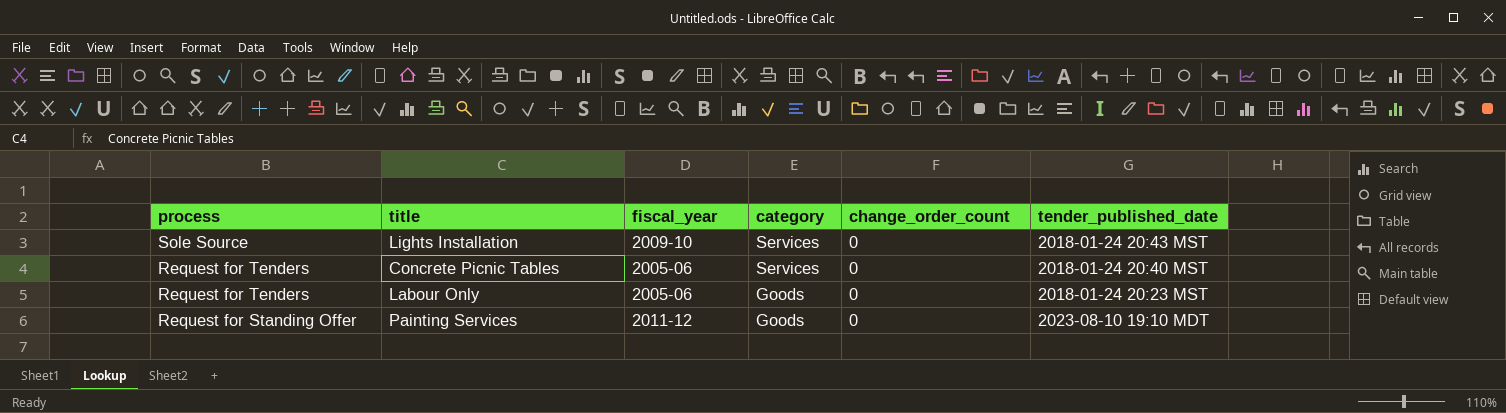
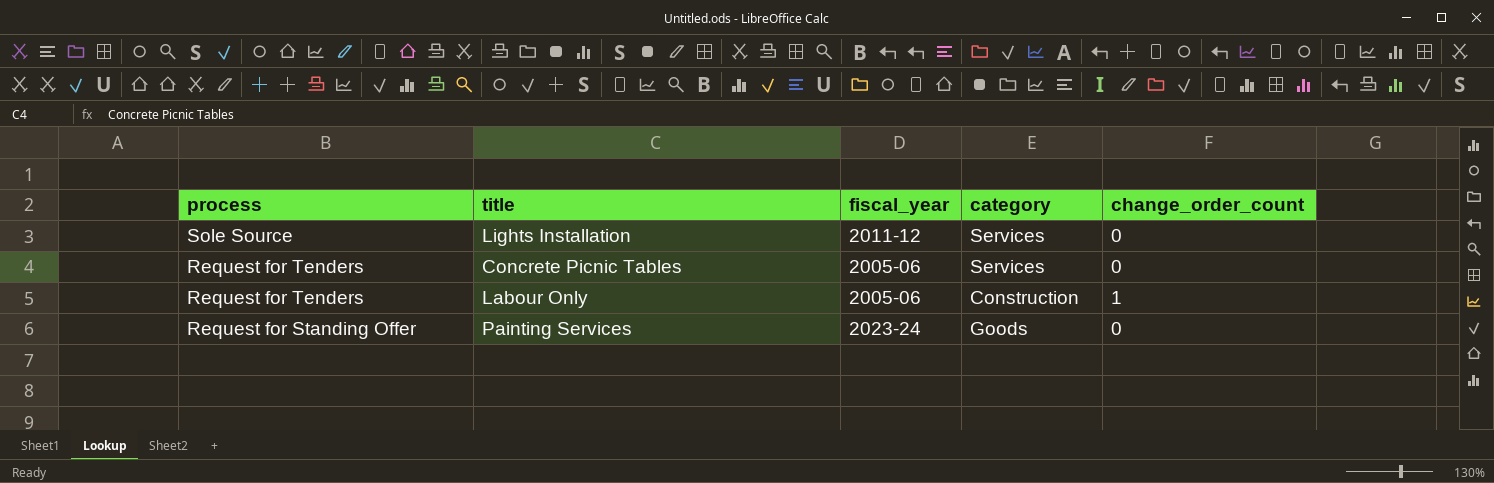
column tender_published_date | position: 6 -> none
Lights Installation | fiscal_year: 2009-10 -> 2011-12
Labour Only | category: Goods -> Construction
Labour Only | change_order_count: 0 -> 1
Painting Services | fiscal_year: 2011-12 -> 2023-24

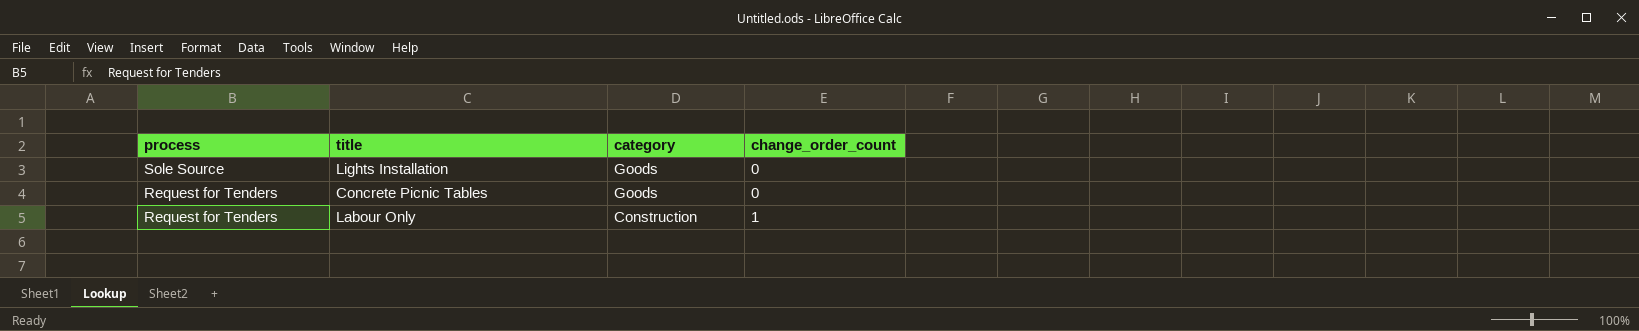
column fiscal_year | position: 3 -> none
row Painting Services: Request for Standing Offer | 2023-24 | Goods | 0 -> none
Lights Installation | category: Services -> Goods
Concrete Picnic Tables | category: Services -> Goods

